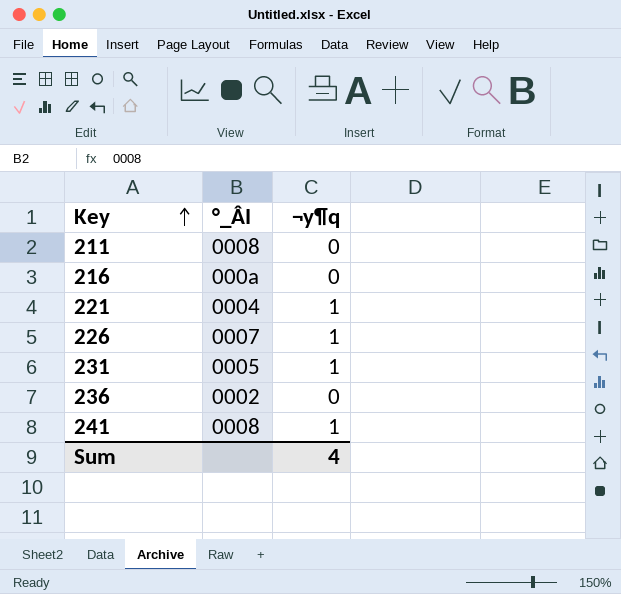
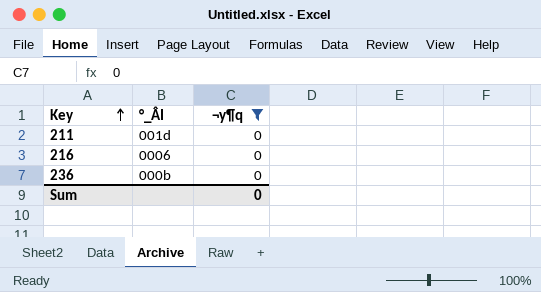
filter: none -> ¬y¶q = 0
211 | °_ÂI: 0008 -> 001d
216 | °_ÂI: 000a -> 0006
236 | °_ÂI: 0002 -> 000b
Sum | ¬y¶q: 4 -> 0

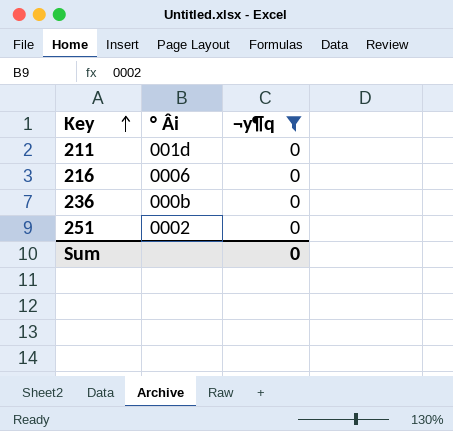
column name: °_ÂI -> ° Âi
row 251: none -> 0002 | 0

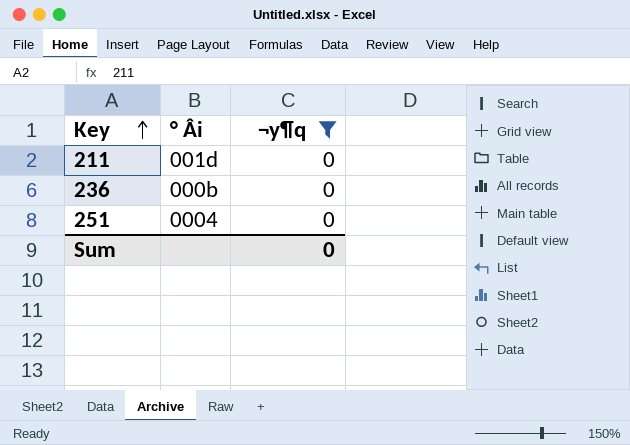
row 216: 0006 | 0 -> none
251 | ° Âi: 0002 -> 0004

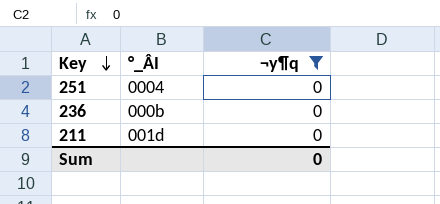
row order: Key ascending -> Key descending
column name: ° Âi -> °_ÂI

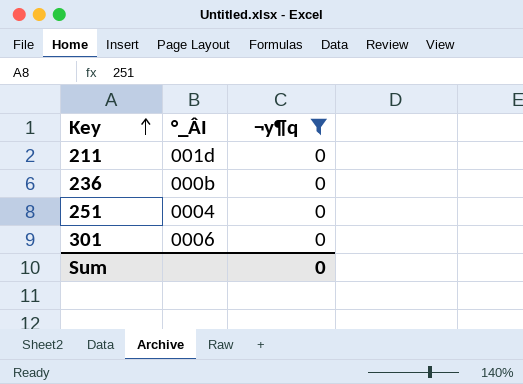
row order: Key descending -> Key ascending
row 301: none -> 0006 | 0

